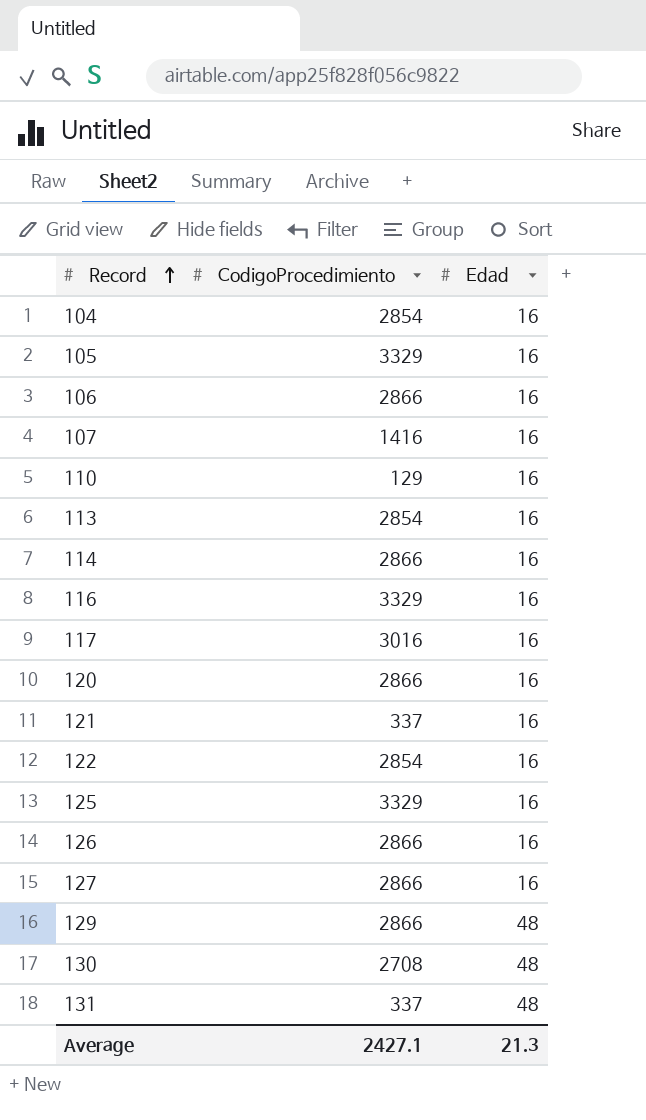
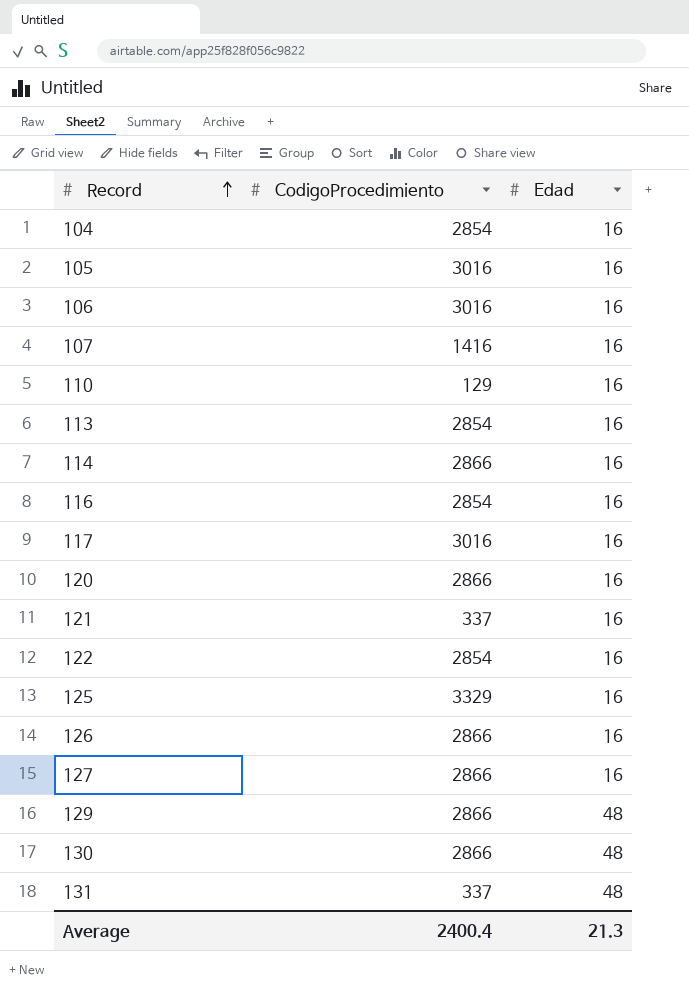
105 | CodigoProcedimiento: 3329 -> 3016
106 | CodigoProcedimiento: 2866 -> 3016
116 | CodigoProcedimiento: 3329 -> 2854
130 | CodigoProcedimiento: 2708 -> 2866
Average | CodigoProcedimiento: 2427.1 -> 2400.4

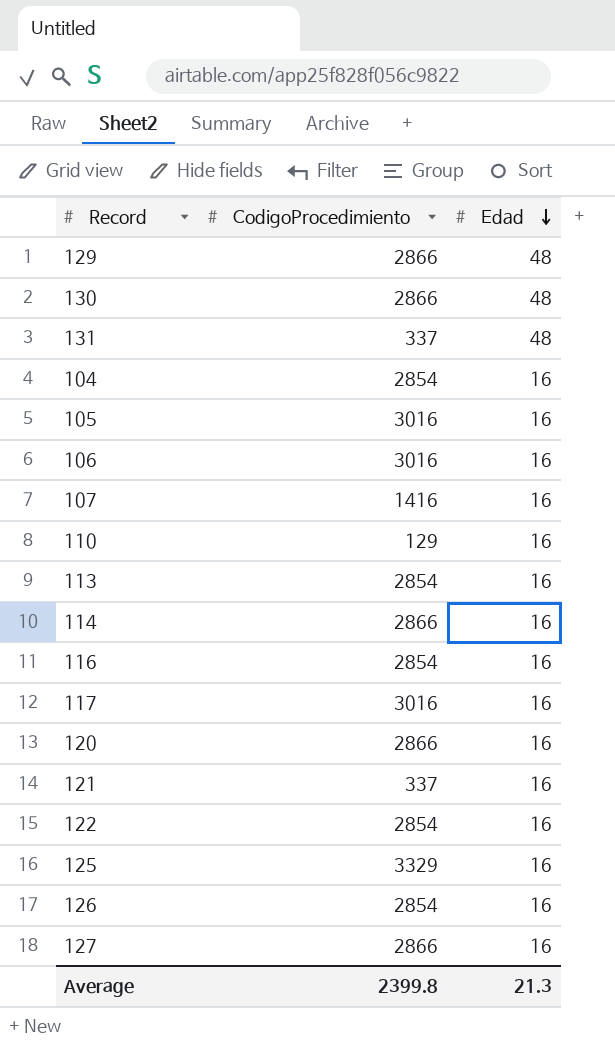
row order: Record ascending -> Edad descending
126 | CodigoProcedimiento: 2866 -> 2854
Average | CodigoProcedimiento: 2400.4 -> 2399.8

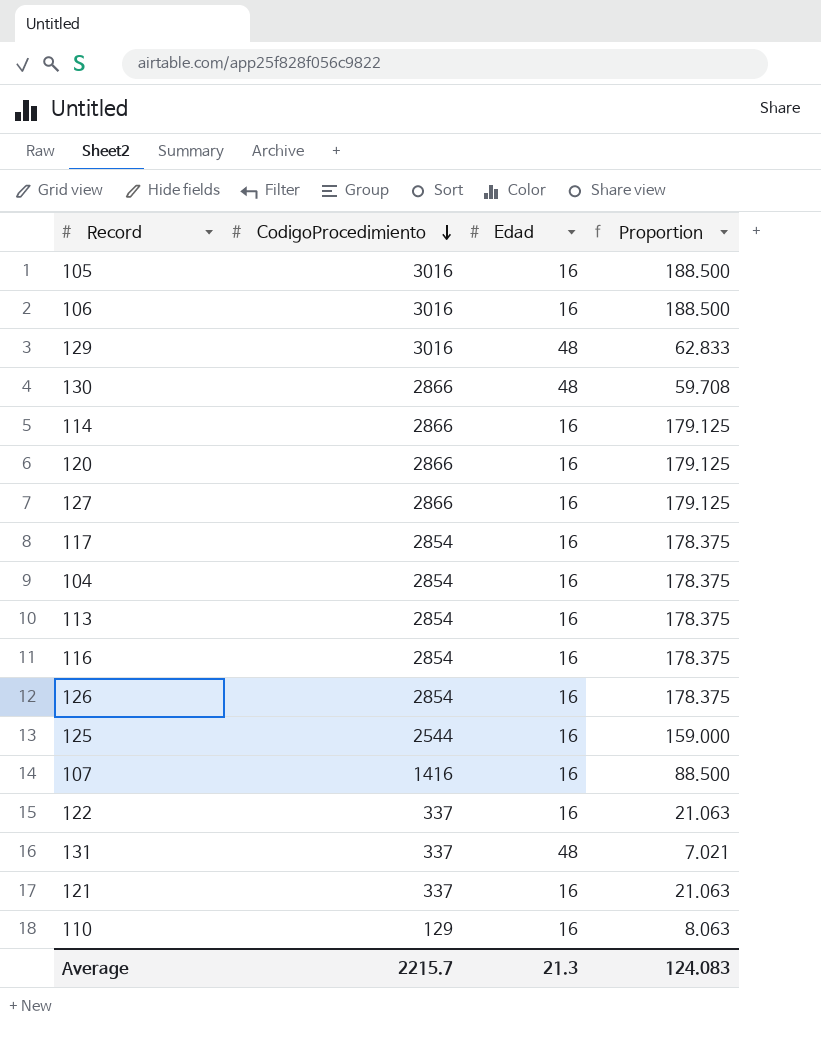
row order: Edad descending -> CodigoProcedimiento descending
column Proportion | formula: none -> [CodigoProcedimiento] / [Edad]
129 | CodigoProcedimiento: 2866 -> 3016
117 | CodigoProcedimiento: 3016 -> 2854
125 | CodigoProcedimiento: 3329 -> 2544
122 | CodigoProcedimiento: 2854 -> 337
Average | CodigoProcedimiento: 2399.8 -> 2215.7

